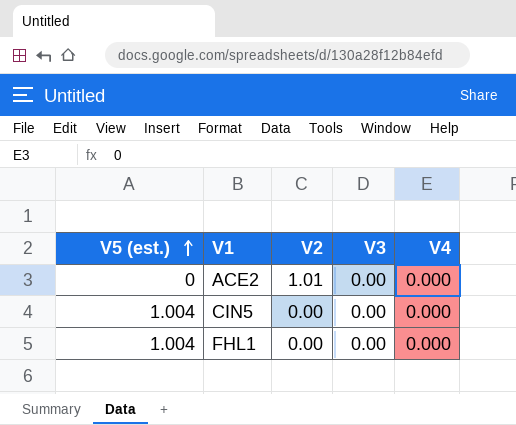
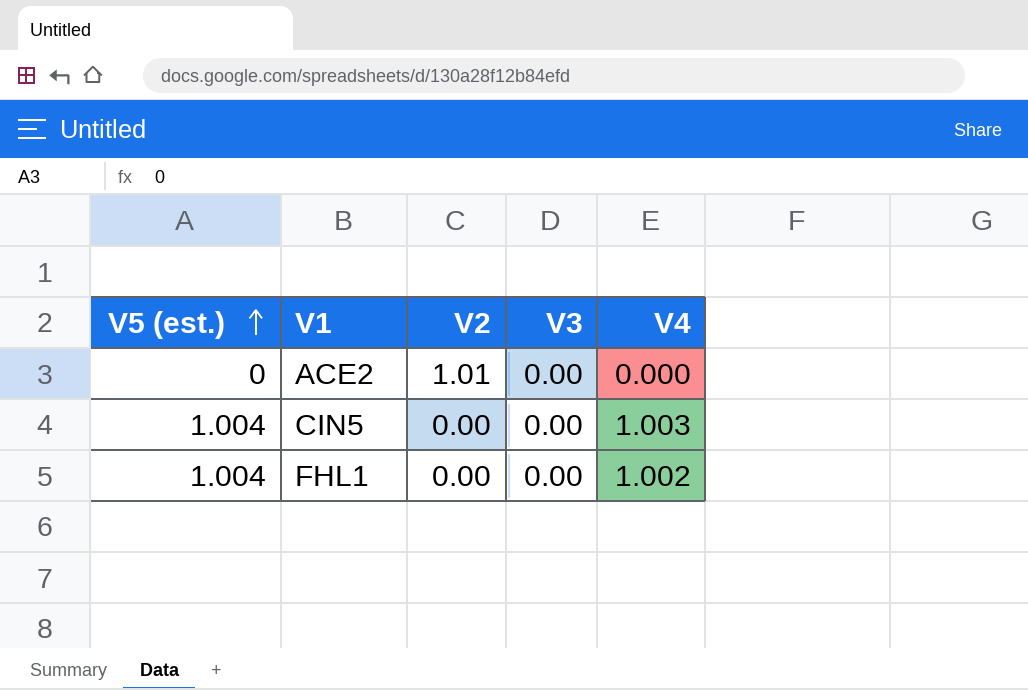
CIN5 | V4: 0.000 -> 1.003
FHL1 | V4: 0.000 -> 1.002

